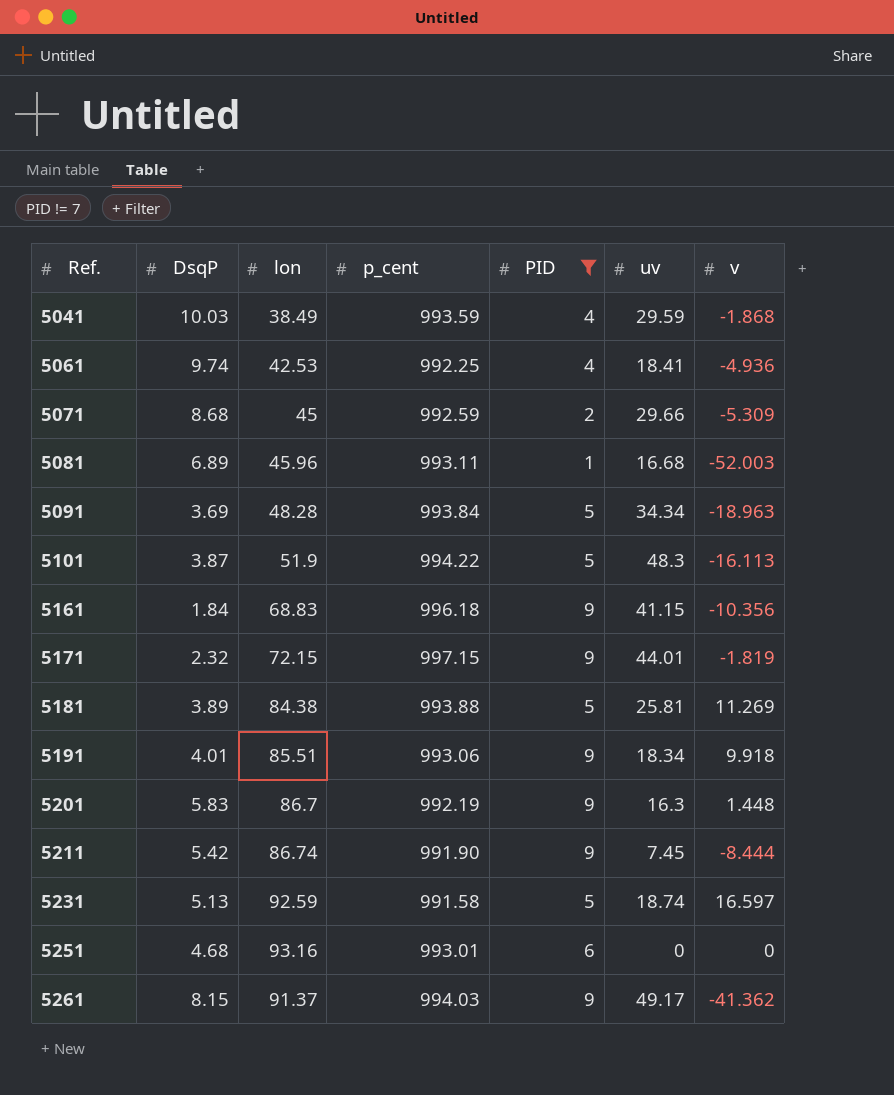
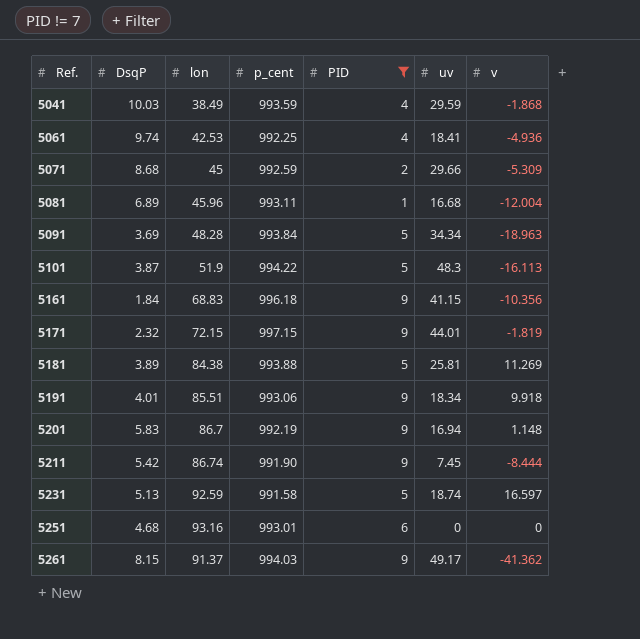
5081 | v: -52.003 -> -12.004
5201 | uv: 16.3 -> 16.94
5201 | v: 1.448 -> 1.148

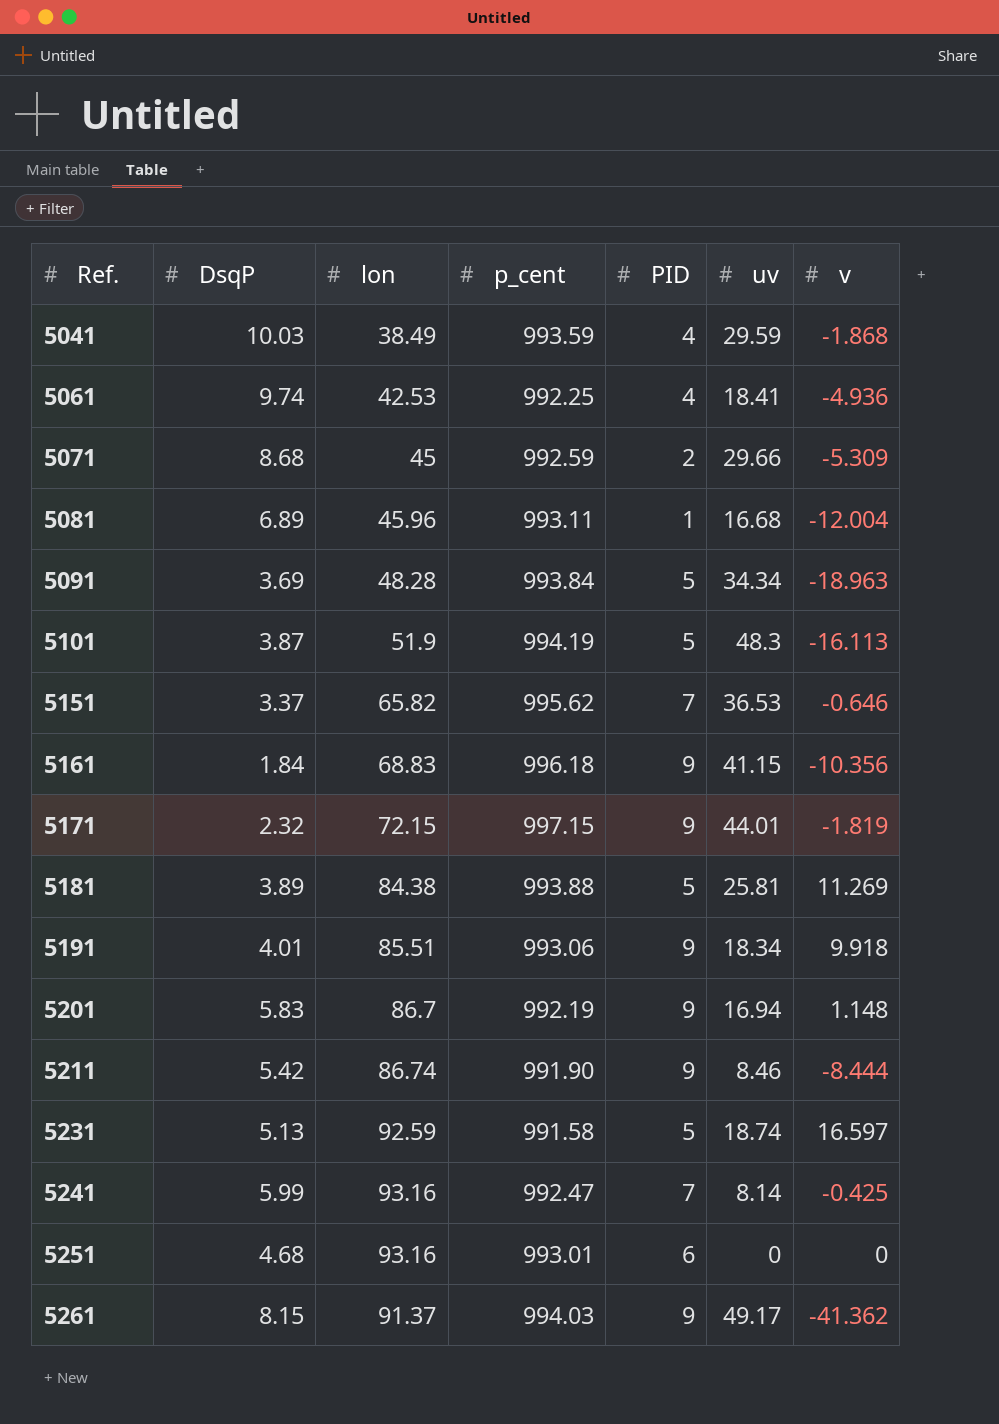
filter: PID != 7 -> none
5101 | p_cent: 994.22 -> 994.19
5211 | uv: 7.45 -> 8.46

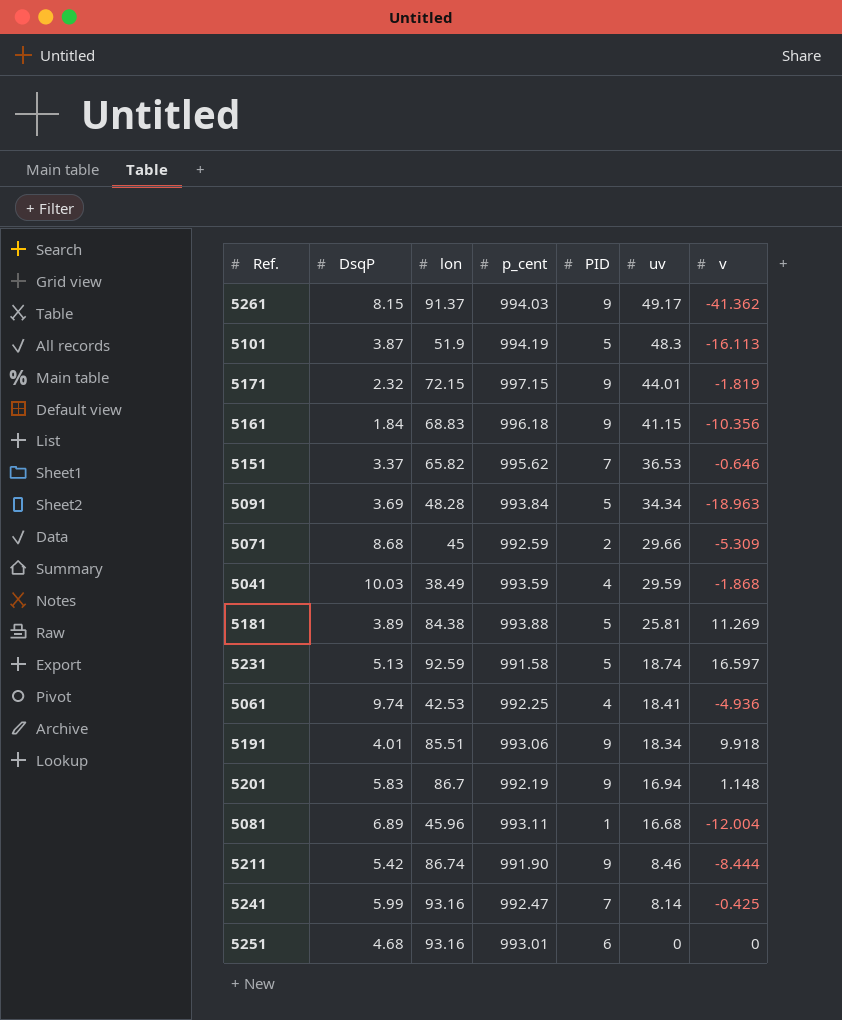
row order: Ref. ascending -> uv descending

